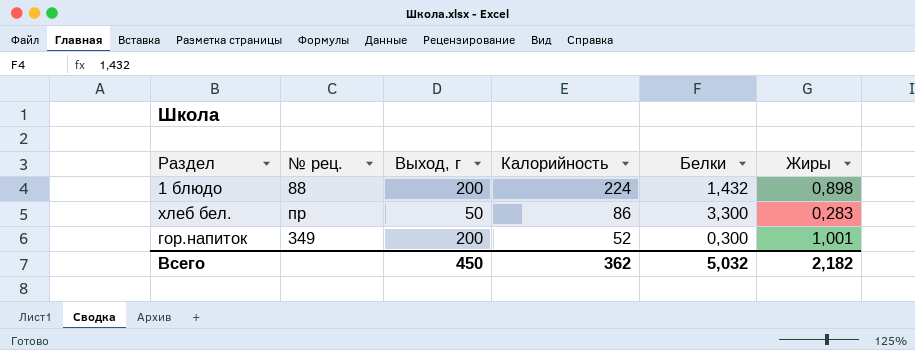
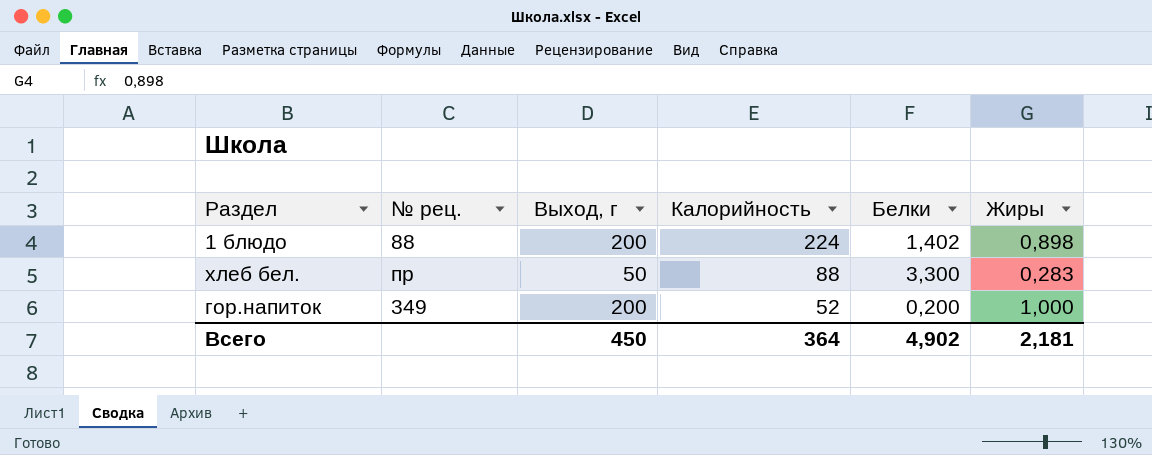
1 блюдо | Белки: 1,432 -> 1,402
хлеб бел. | Калорийность: 86 -> 88
гор.напиток | Белки: 0,300 -> 0,200
гор.напиток | Жиры: 1,001 -> 1,000
Всего | Калорийность: 362 -> 364
Всего | Белки: 5,032 -> 4,902
Всего | Жиры: 2,182 -> 2,181

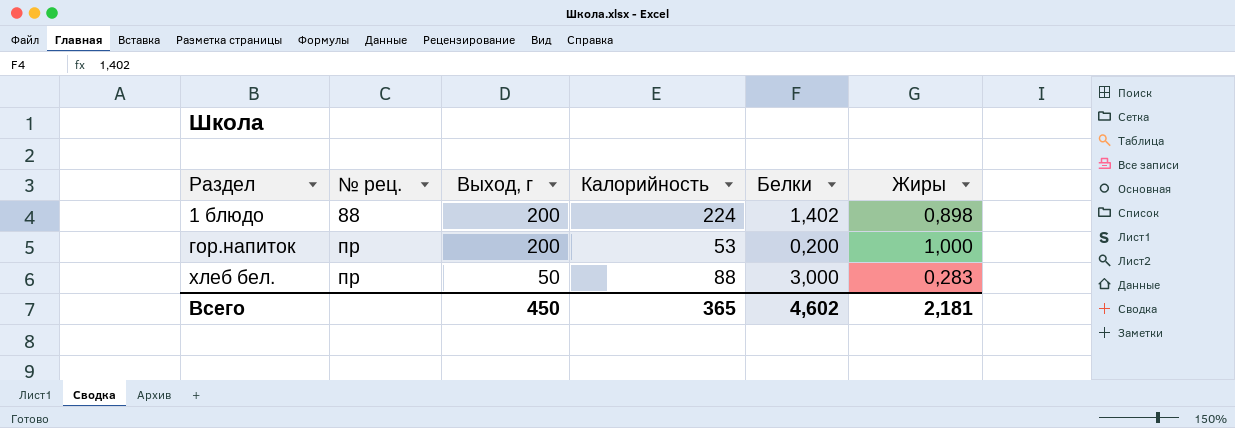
row order: Калорийность descending -> Раздел ascending
гор.напиток | № рец.: 349 -> пр
гор.напиток | Калорийность: 52 -> 53
хлеб бел. | Белки: 3,300 -> 3,000
Всего | Калорийность: 364 -> 365
Всего | Белки: 4,902 -> 4,602

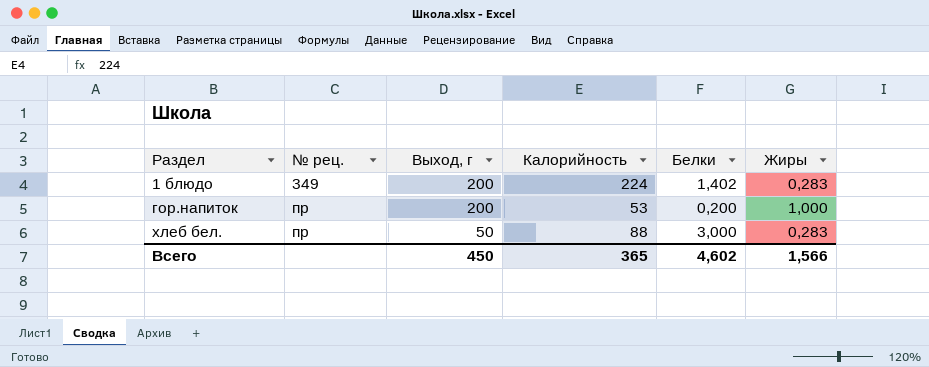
1 блюдо | № рец.: 88 -> 349
1 блюдо | Жиры: 0,898 -> 0,283
Всего | Жиры: 2,181 -> 1,566

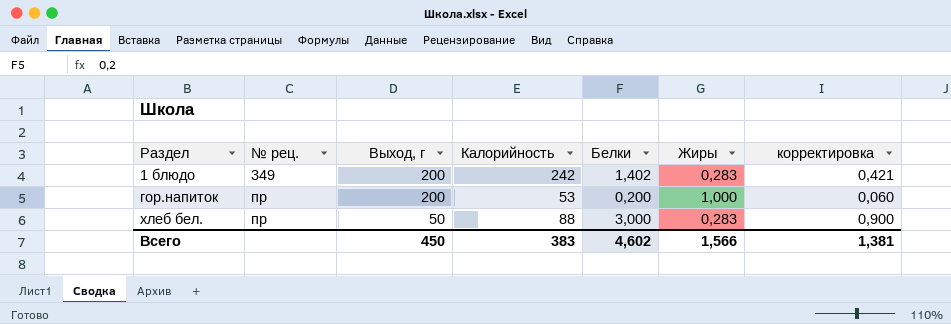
column корректировка | formula: none -> [Белки] * 0,3
1 блюдо | Калорийность: 224 -> 242
Всего | Калорийность: 365 -> 383

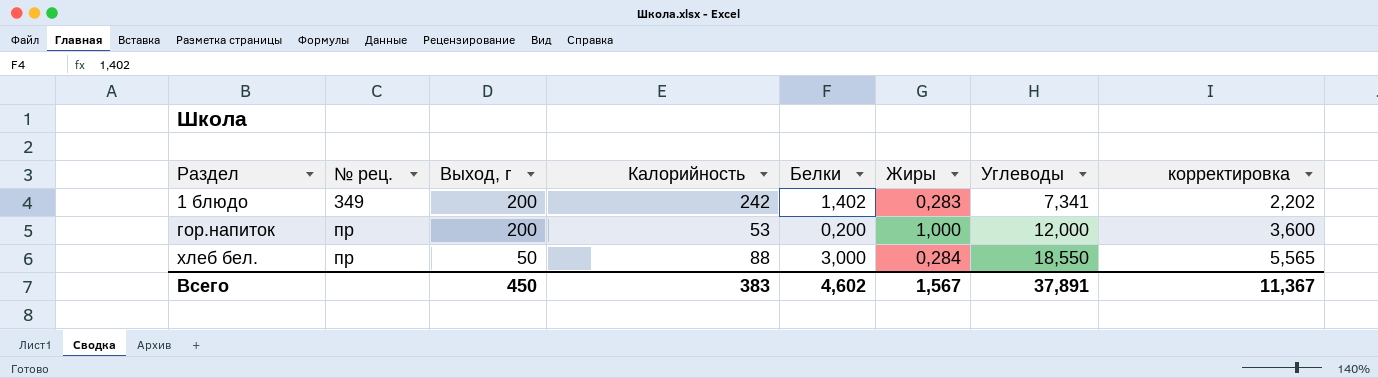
column Углеводы | position: none -> 7
column корректировка | formula: [Белки] * 0,3 -> [Углеводы] * 0,3
хлеб бел. | Жиры: 0,283 -> 0,284
Всего | Жиры: 1,566 -> 1,567
Всего | корректировка: 1,381 -> 11,367

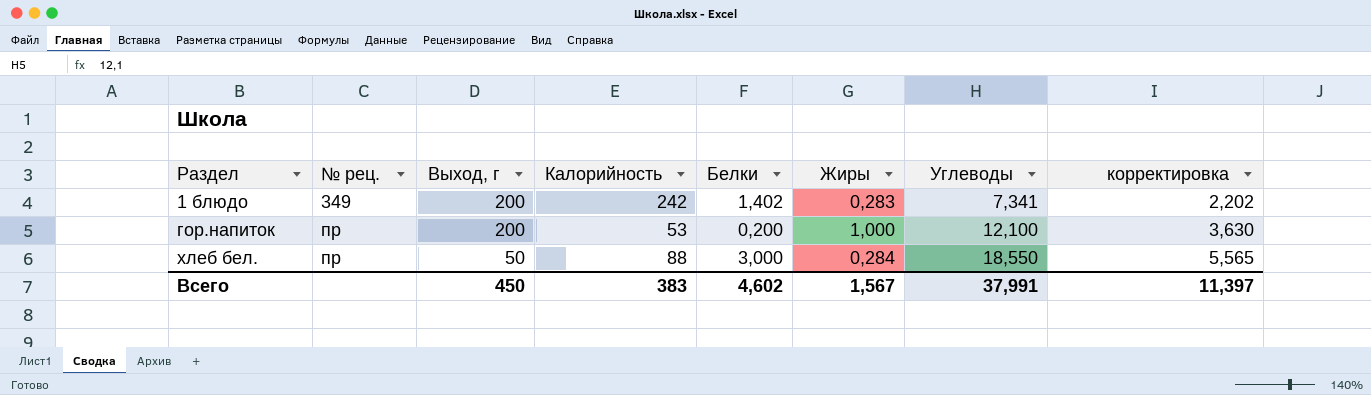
гор.напиток | Углеводы: 12,000 -> 12,100
гор.напиток | корректировка: 3,600 -> 3,630
Всего | Углеводы: 37,891 -> 37,991
Всего | корректировка: 11,367 -> 11,397

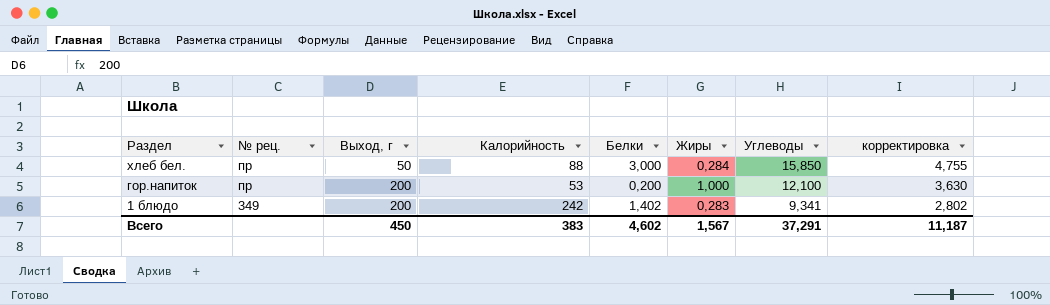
row order: Раздел ascending -> Раздел descending
хлеб бел. | Углеводы: 18,550 -> 15,850
хлеб бел. | корректировка: 5,565 -> 4,755
1 блюдо | Углеводы: 7,341 -> 9,341
1 блюдо | корректировка: 2,202 -> 2,802
Всего | Углеводы: 37,991 -> 37,291
Всего | корректировка: 11,397 -> 11,187

